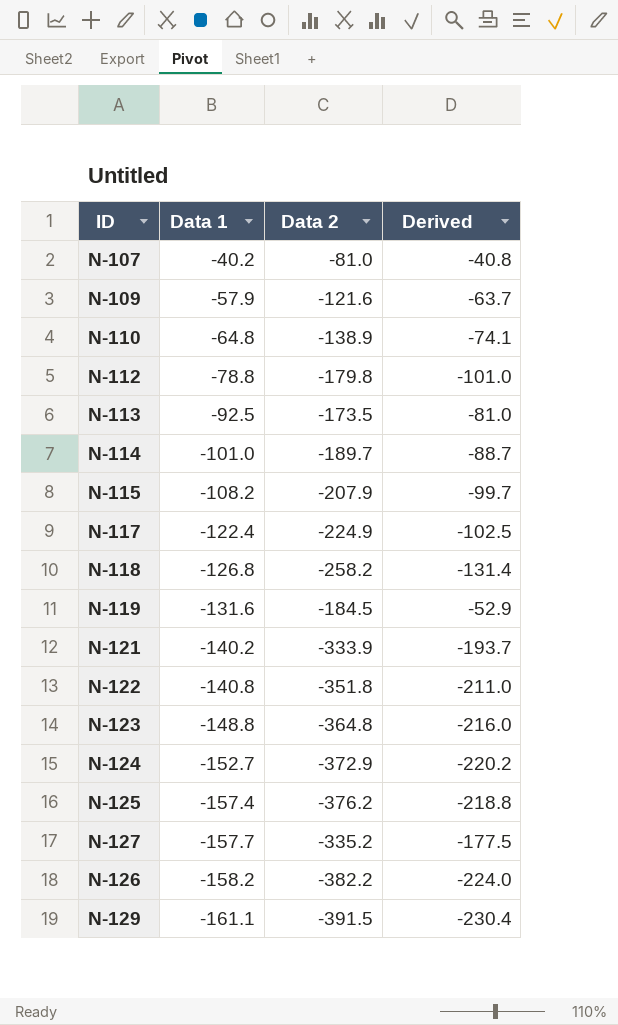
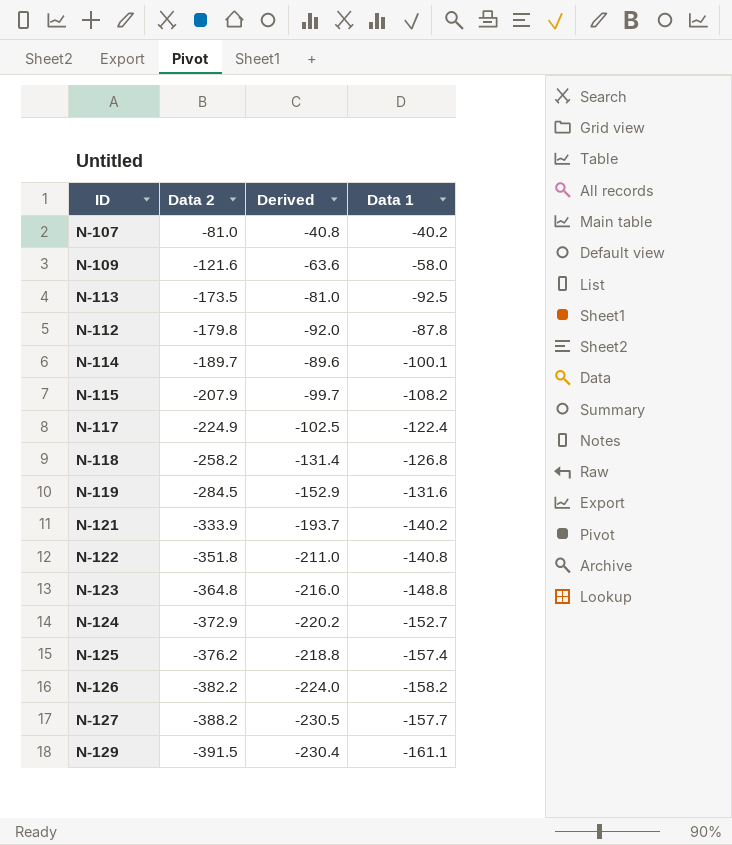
row order: Data 1 descending -> Data 2 descending
column Data 1 | position: 2 -> 4
row N-110: -64.8 | -138.9 | -74.1 -> none
N-109 | Derived: -63.7 -> -63.6
N-109 | Data 1: -57.9 -> -58.0
N-112 | Derived: -101.0 -> -92.0
N-112 | Data 1: -78.8 -> -87.8
N-114 | Derived: -88.7 -> -89.6
N-114 | Data 1: -101.0 -> -100.1
N-119 | Data 2: -184.5 -> -284.5
N-119 | Derived: -52.9 -> -152.9
N-127 | Data 2: -335.2 -> -388.2
N-127 | Derived: -177.5 -> -230.5

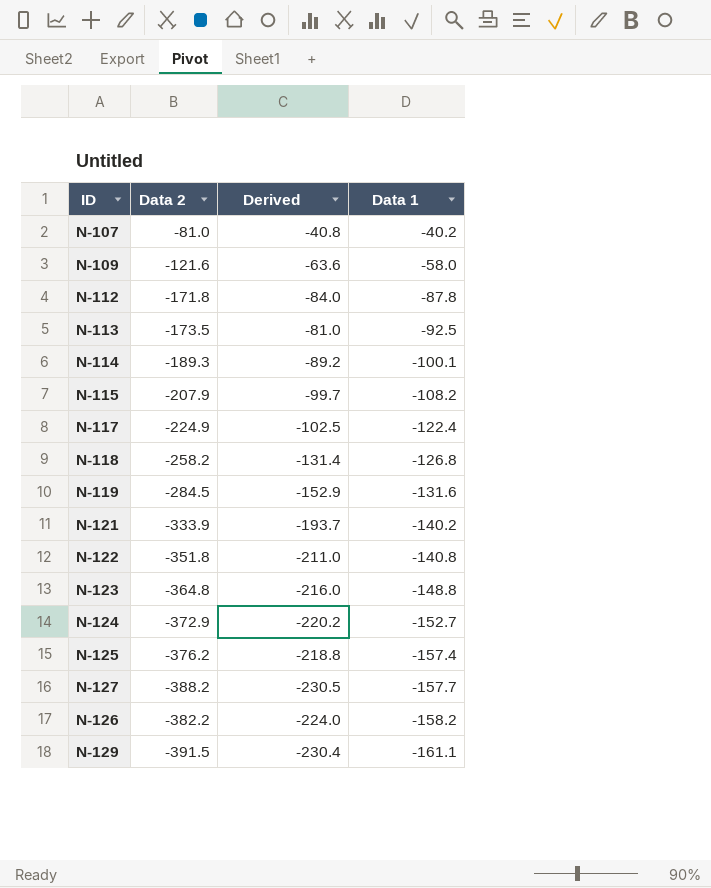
row order: Data 2 descending -> Data 1 descending
N-112 | Data 2: -179.8 -> -171.8
N-112 | Derived: -92.0 -> -84.0
N-114 | Data 2: -189.7 -> -189.3
N-114 | Derived: -89.6 -> -89.2

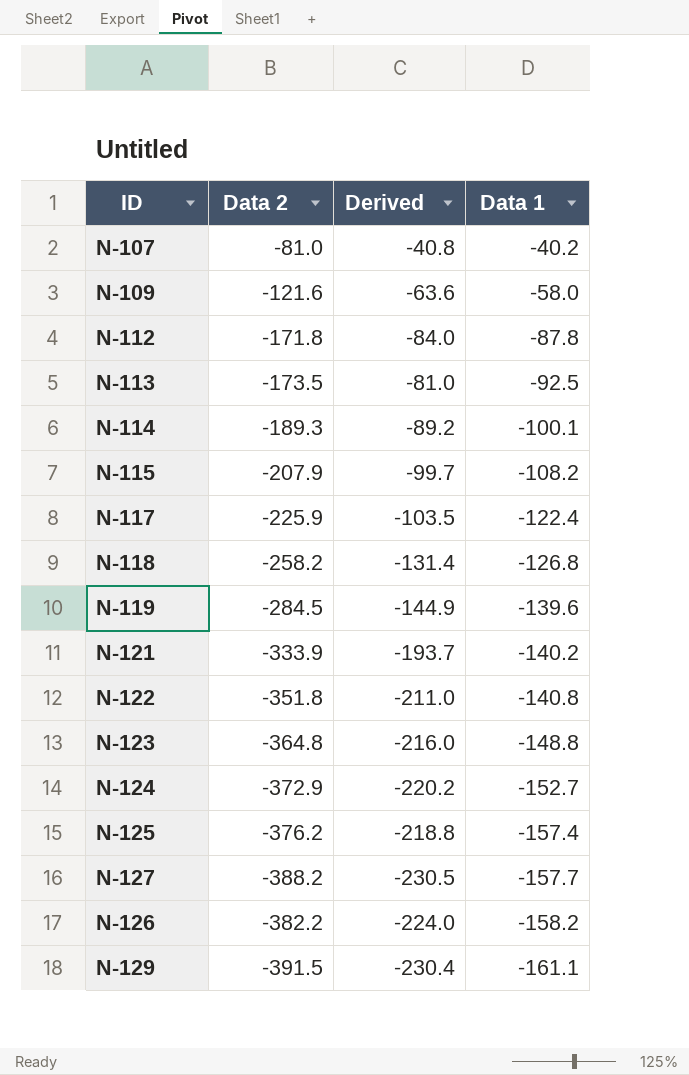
N-117 | Data 2: -224.9 -> -225.9
N-117 | Derived: -102.5 -> -103.5
N-119 | Derived: -152.9 -> -144.9
N-119 | Data 1: -131.6 -> -139.6

